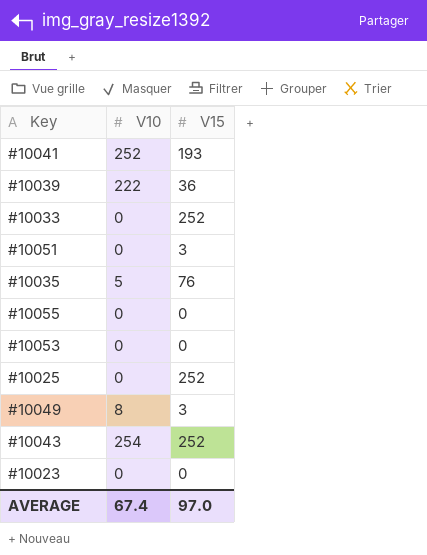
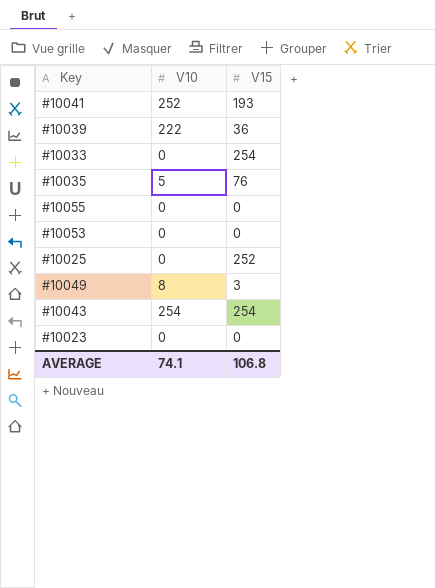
row #10051: 0 | 3 -> none
#10033 | V15: 252 -> 254
#10043 | V15: 252 -> 254
AVERAGE | V10: 67.4 -> 74.1
AVERAGE | V15: 97.0 -> 106.8

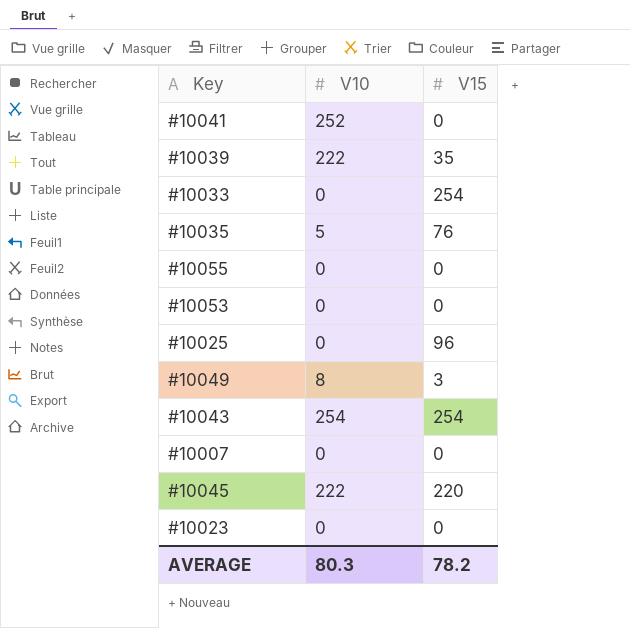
#10041 | V15: 193 -> 0
#10039 | V15: 36 -> 35
#10025 | V15: 252 -> 96
row #10007: none -> 0 | 0
row #10045: none -> 222 | 220
AVERAGE | V10: 74.1 -> 80.3
AVERAGE | V15: 106.8 -> 78.2

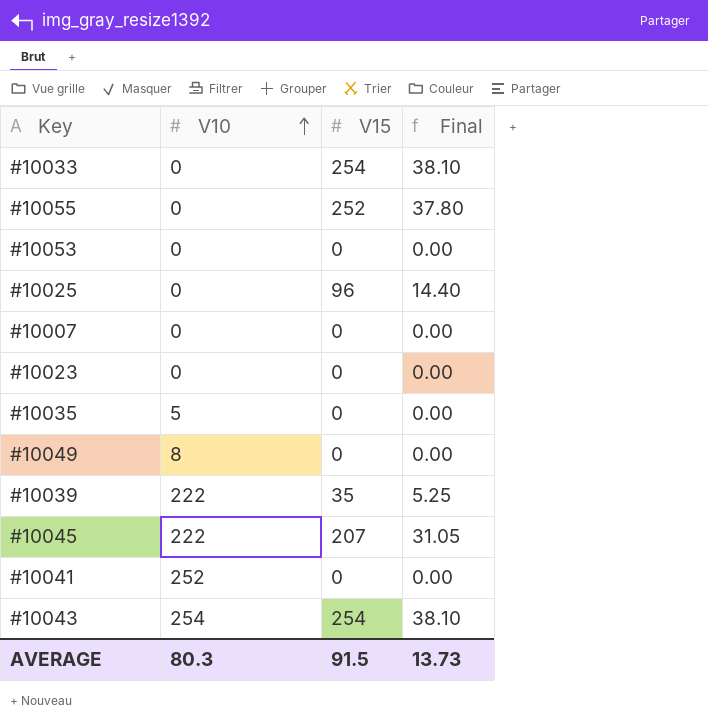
row order: none -> V10 ascending
column Final | formula: none -> [V15] * 0.15
#10055 | V15: 0 -> 252
#10035 | V15: 76 -> 0
#10049 | V15: 3 -> 0
#10045 | V15: 220 -> 207
AVERAGE | V15: 78.2 -> 91.5

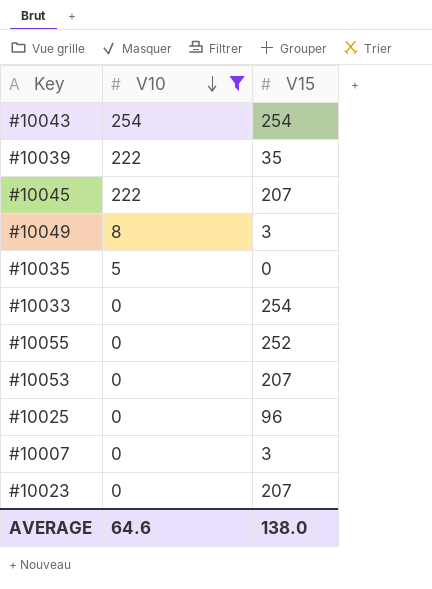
filter: none -> V10 != 252
row order: V10 ascending -> V10 descending
column Final | formula: [V15] * 0.15 -> none
#10049 | V15: 0 -> 3
#10053 | V15: 0 -> 207
#10007 | V15: 0 -> 3
#10023 | V15: 0 -> 207
AVERAGE | V10: 80.3 -> 64.6
AVERAGE | V15: 91.5 -> 138.0

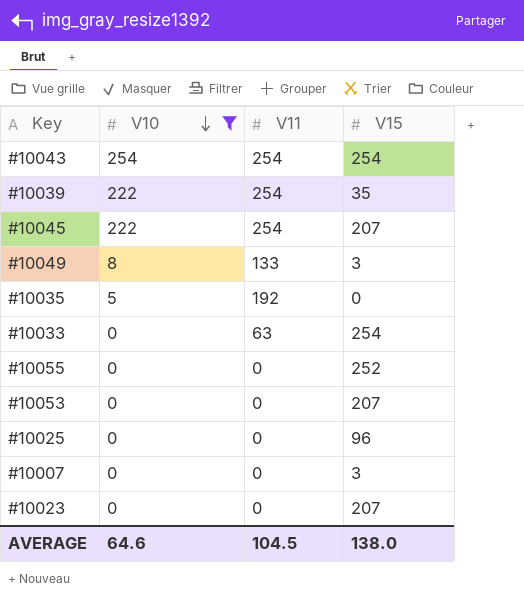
column V11 | position: none -> 3

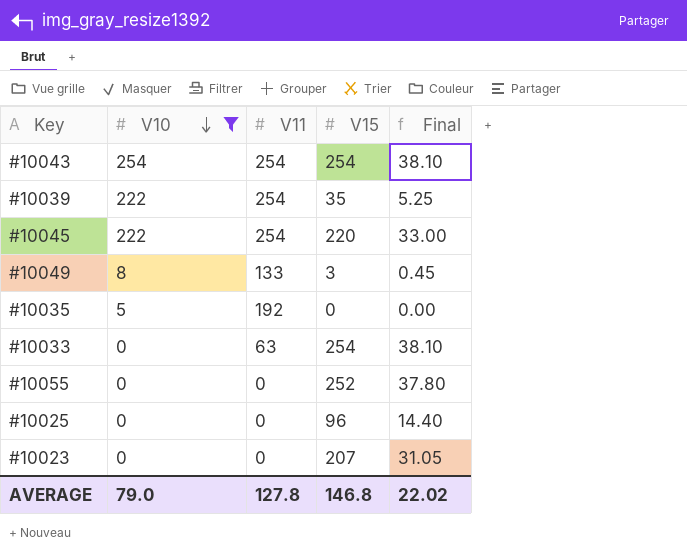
column Final | formula: none -> [V15] * 0.15
row #10053: 0 | 0 | 207 -> none
row #10007: 0 | 0 | 3 -> none
#10045 | V15: 207 -> 220
AVERAGE | V10: 64.6 -> 79.0
AVERAGE | V11: 104.5 -> 127.8
AVERAGE | V15: 138.0 -> 146.8

